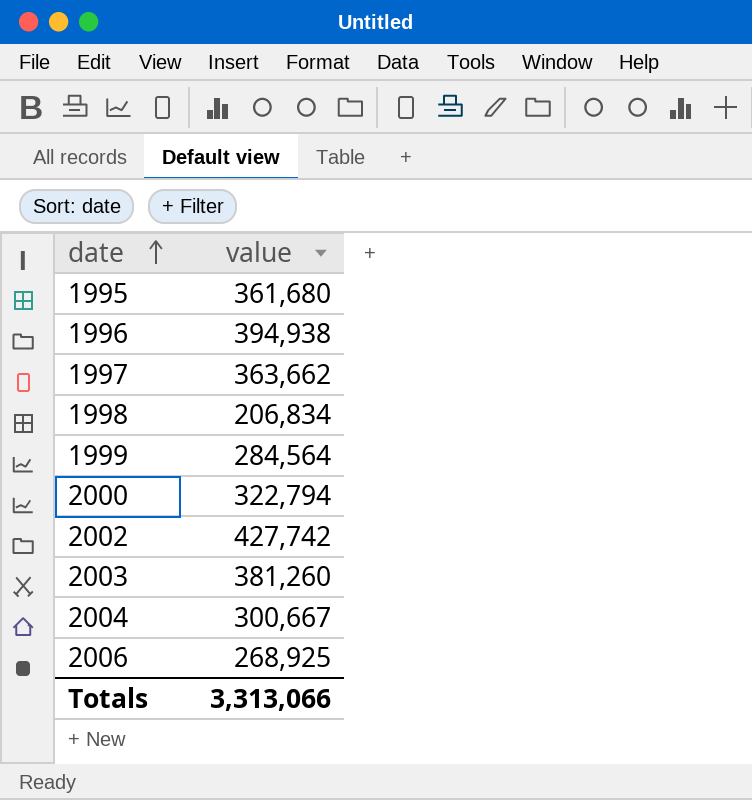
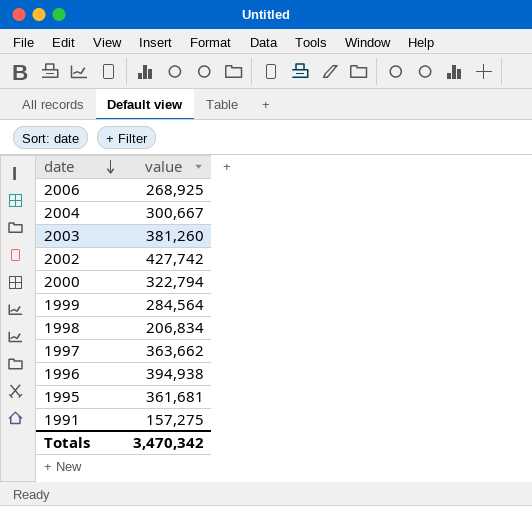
row order: date ascending -> date descending
1995 | value: 361,680 -> 361,681
row 1991: none -> 157,275
Totals | value: 3,313,066 -> 3,470,342

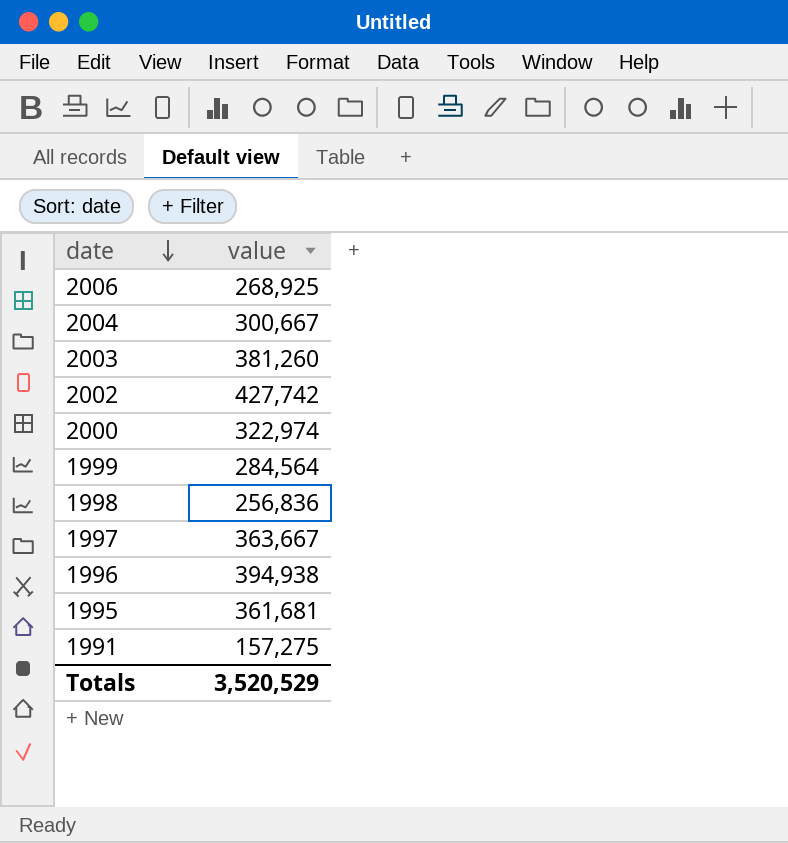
2000 | value: 322,794 -> 322,974
1998 | value: 206,834 -> 256,836
1997 | value: 363,662 -> 363,667
Totals | value: 3,470,342 -> 3,520,529

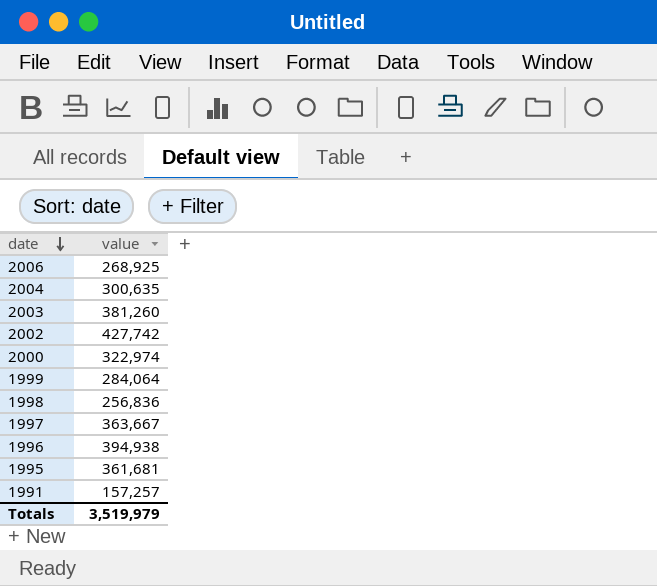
2004 | value: 300,667 -> 300,635
1999 | value: 284,564 -> 284,064
1991 | value: 157,275 -> 157,257
Totals | value: 3,520,529 -> 3,519,979

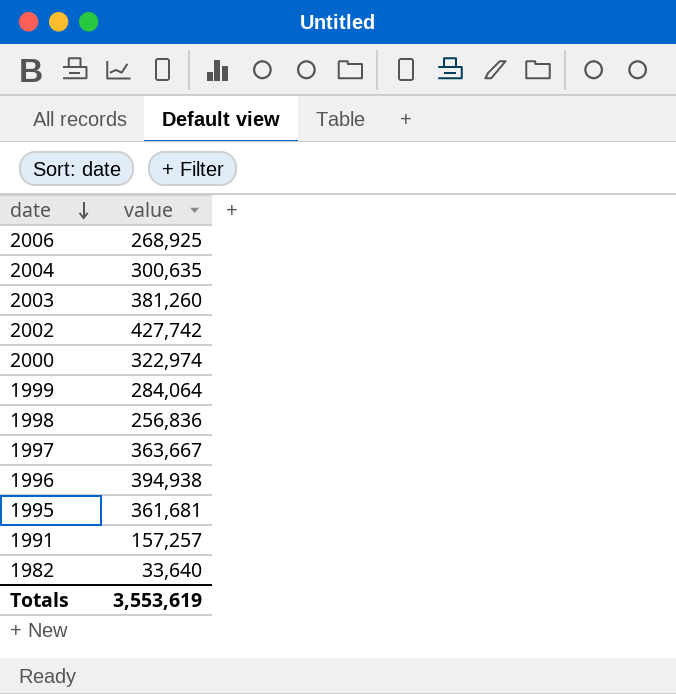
row 1982: none -> 33,640
Totals | value: 3,519,979 -> 3,553,619

